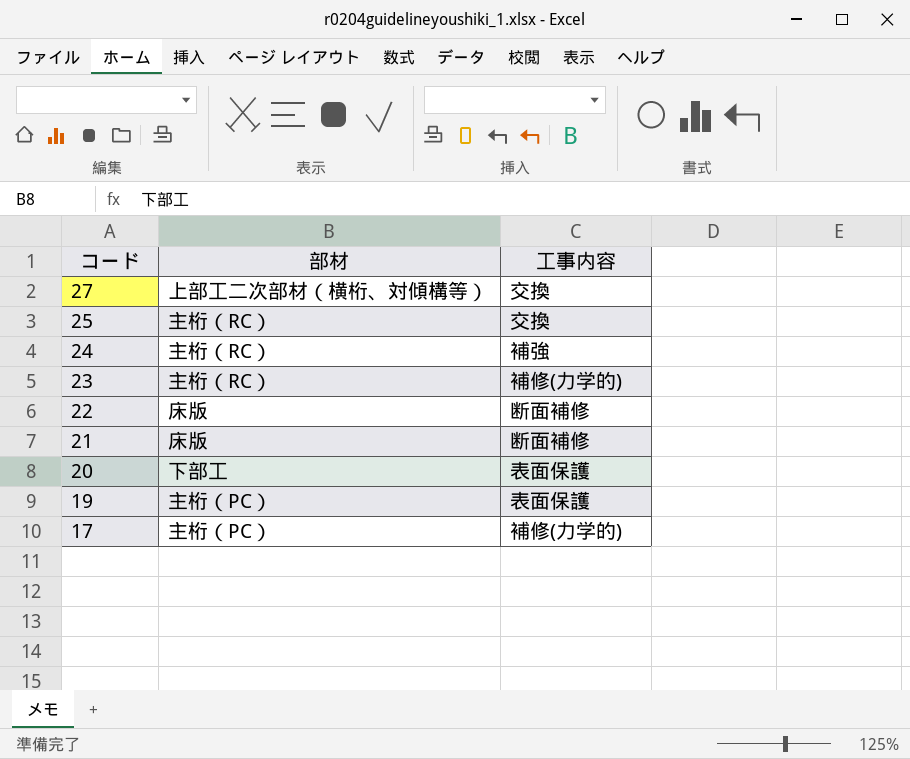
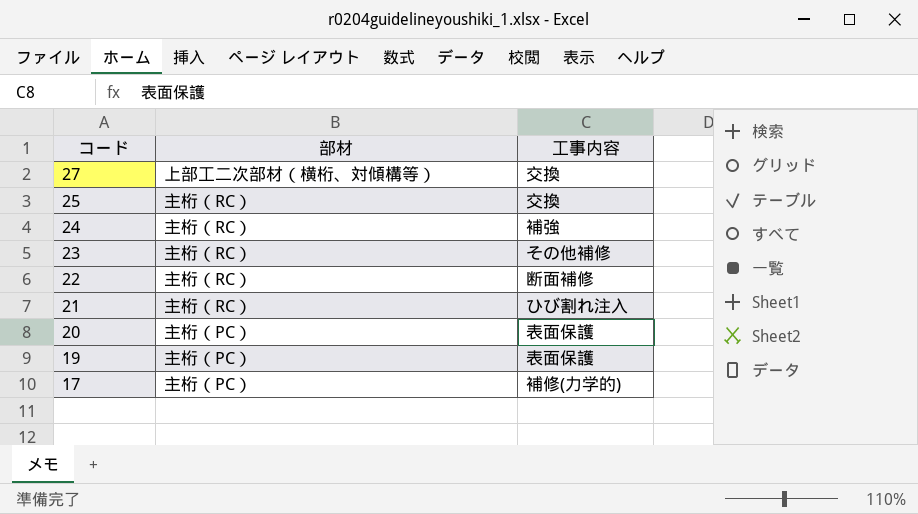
23 | 工事内容: 補修(力学的) -> その他補修
22 | 部材: 床版 -> 主桁（RC）
21 | 部材: 床版 -> 主桁（RC）
21 | 工事内容: 断面補修 -> ひび割れ注入
20 | 部材: 下部工 -> 主桁（PC）

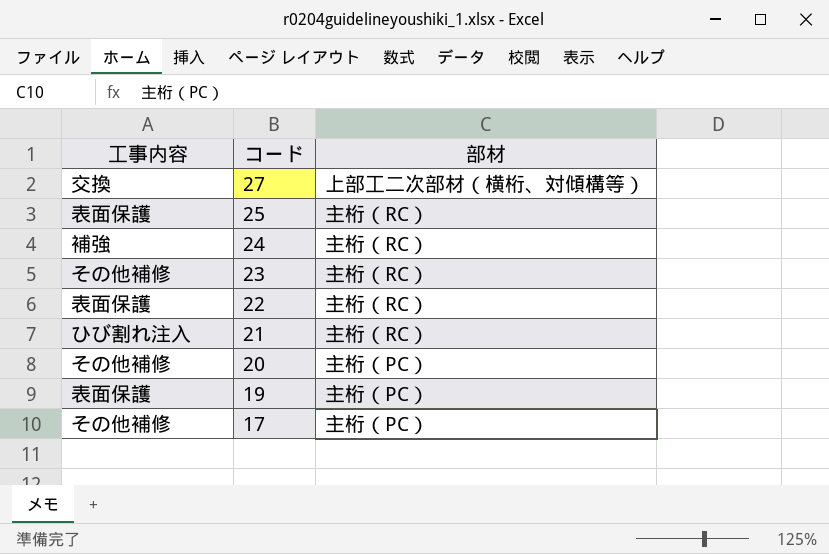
column 工事内容 | position: 3 -> 1
25 | 工事内容: 交換 -> 表面保護
22 | 工事内容: 断面補修 -> 表面保護
20 | 工事内容: 表面保護 -> その他補修
17 | 工事内容: 補修(力学的) -> その他補修

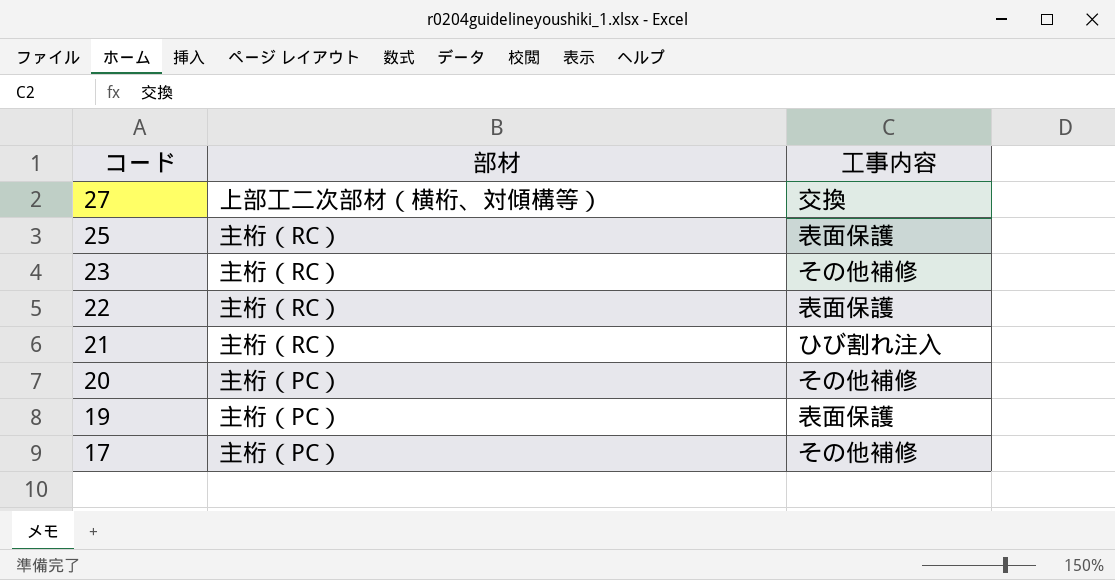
column 工事内容 | position: 1 -> 3
row 24: 補強 | 主桁（RC） -> none

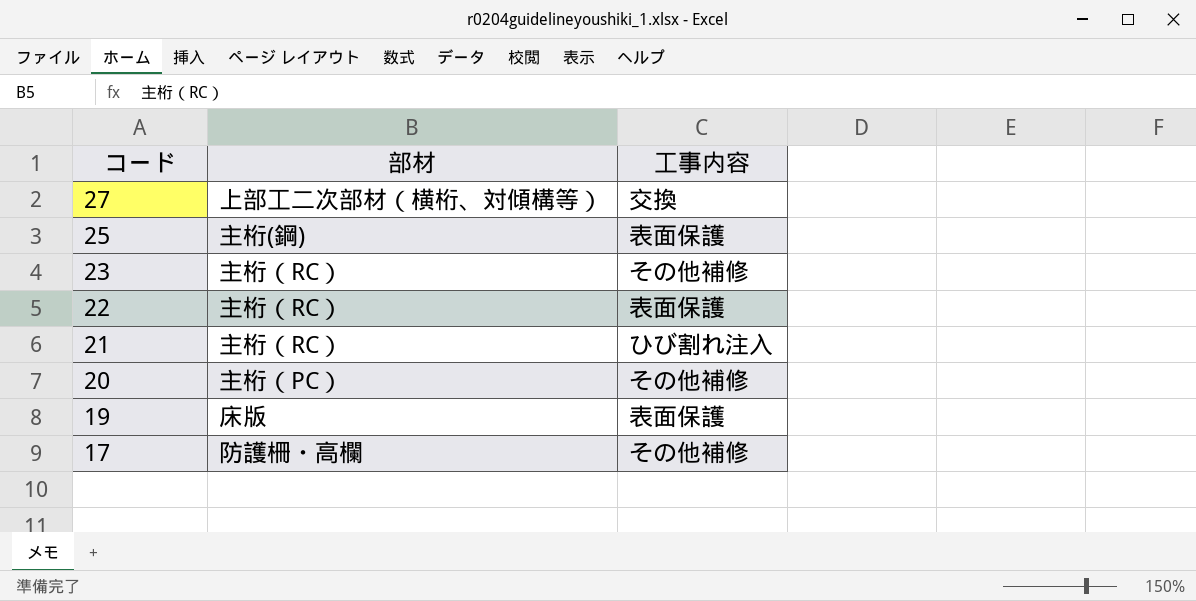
25 | 部材: 主桁（RC） -> 主桁(鋼)
19 | 部材: 主桁（PC） -> 床版
17 | 部材: 主桁（PC） -> 防護柵・高欄

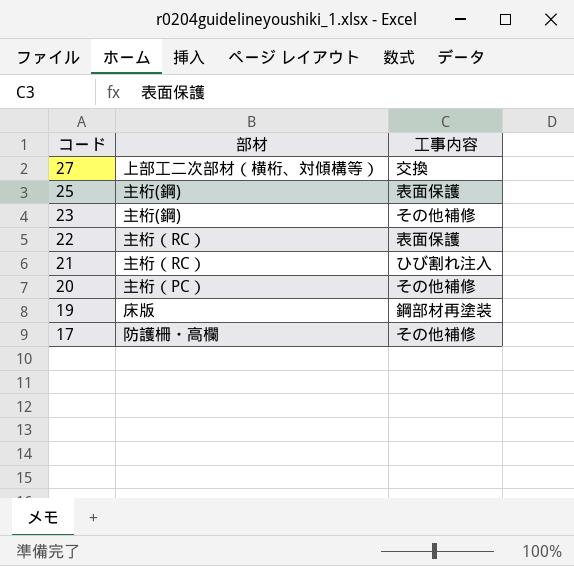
23 | 部材: 主桁（RC） -> 主桁(鋼)
19 | 工事内容: 表面保護 -> 鋼部材再塗装

